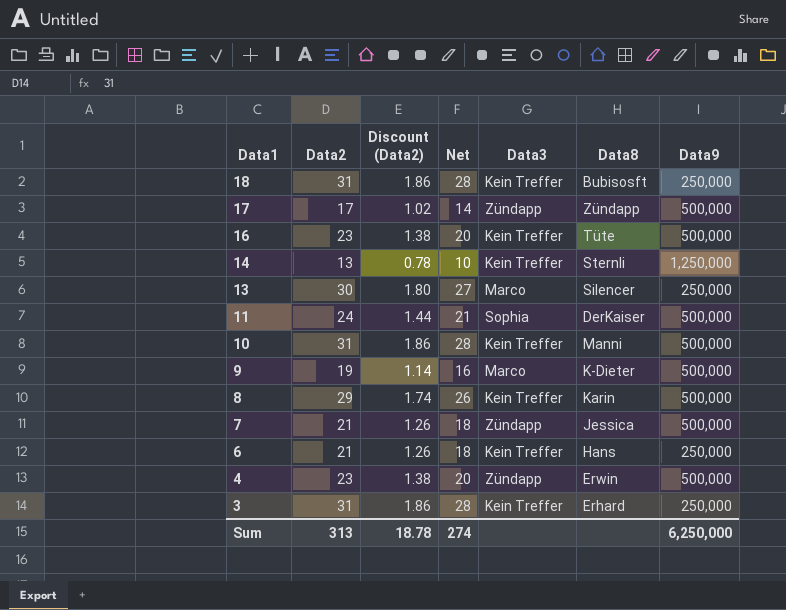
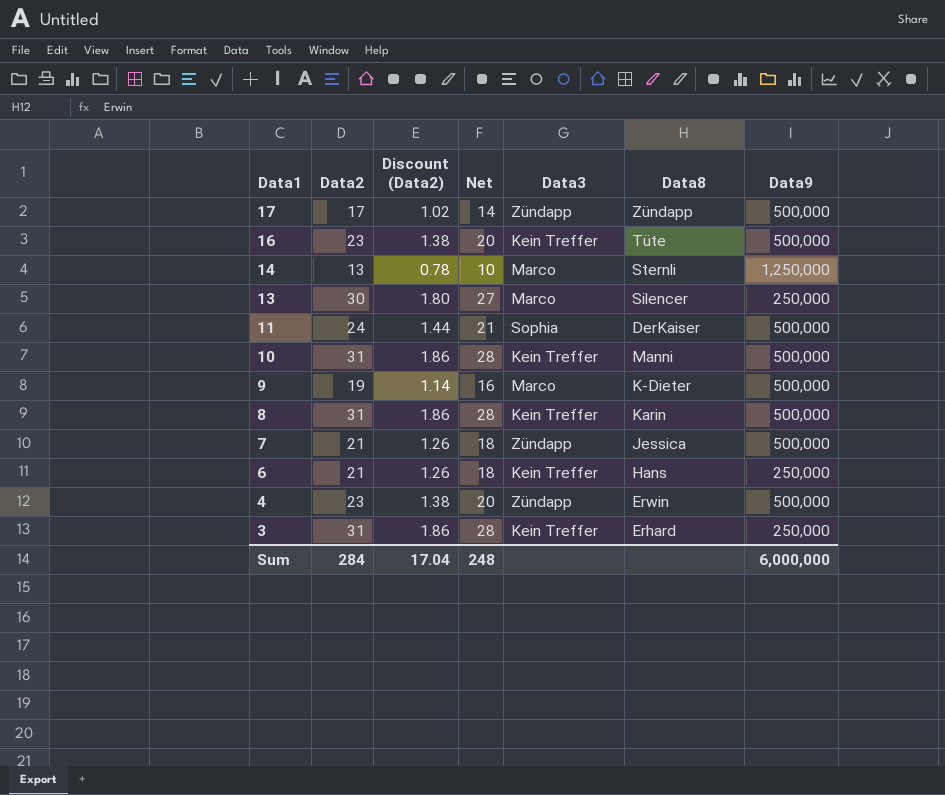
row 18: 31 | 1.86 | 28 | Kein Treffer | Bubisosft | 250,000 -> none
14 | Data3: Kein Treffer -> Marco
8 | Data2: 29 -> 31
8 | Discount (Data2): 1.74 -> 1.86
8 | Net: 26 -> 28
Sum | Data2: 313 -> 284
Sum | Discount (Data2): 18.78 -> 17.04
Sum | Net: 274 -> 248
Sum | Data9: 6,250,000 -> 6,000,000

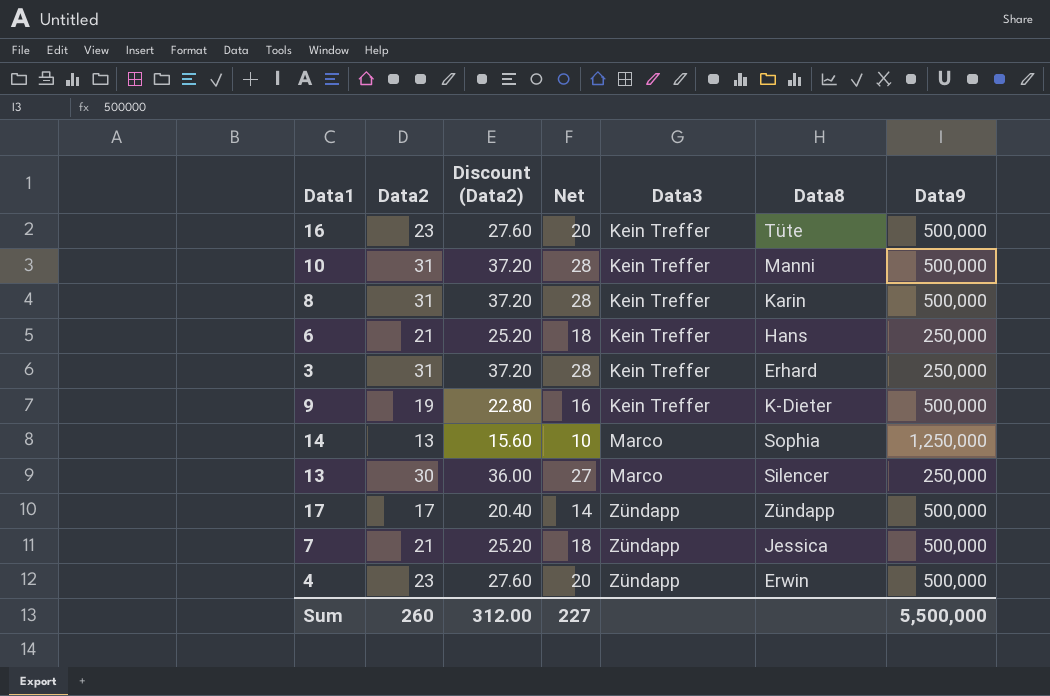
row order: Data1 descending -> Data3 ascending
column Discount (Data2) | formula: [Data2] * 0.06 -> [Data2] * 1.2
row 11: 24 | 1.44 | 21 | Sophia | DerKaiser | 500,000 -> none
9 | Data3: Marco -> Kein Treffer
14 | Data8: Sternli -> Sophia
Sum | Data2: 284 -> 260
Sum | Discount (Data2): 17.04 -> 312.00
Sum | Net: 248 -> 227
Sum | Data9: 6,000,000 -> 5,500,000

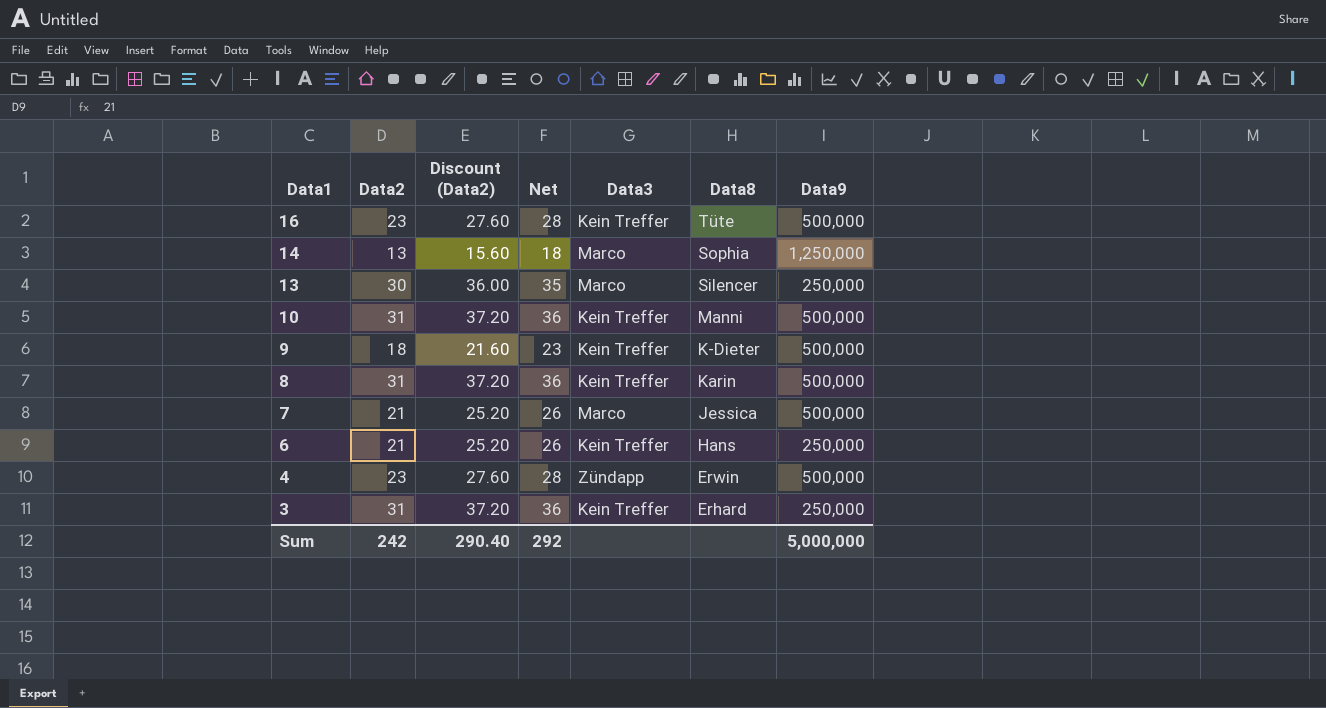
row order: Data3 ascending -> Data1 descending
column Net | formula: [Data2] - 3 -> [Data2] + 5
row 17: 17 | 20.40 | 14 | Zündapp | Zündapp | 500,000 -> none
9 | Data2: 19 -> 18
9 | Discount (Data2): 22.80 -> 21.60
7 | Data3: Zündapp -> Marco
Sum | Data2: 260 -> 242
Sum | Discount (Data2): 312.00 -> 290.40
Sum | Net: 227 -> 292
Sum | Data9: 5,500,000 -> 5,000,000

